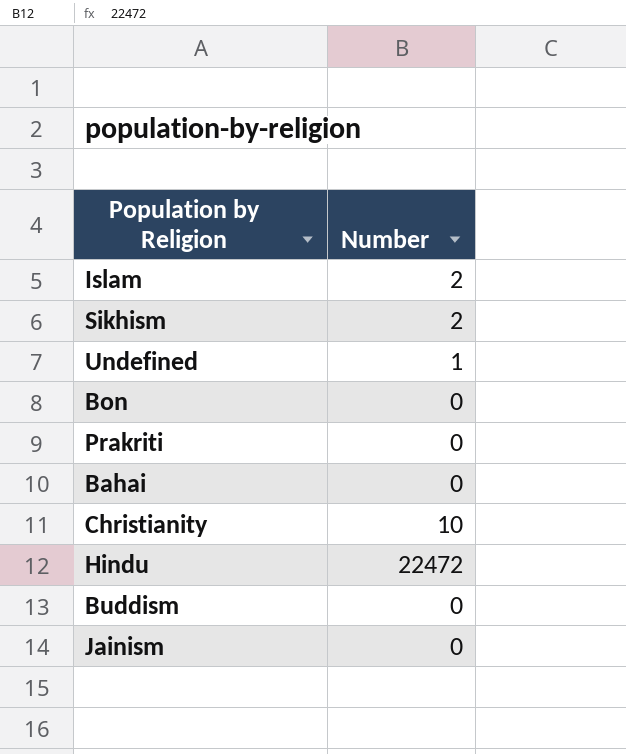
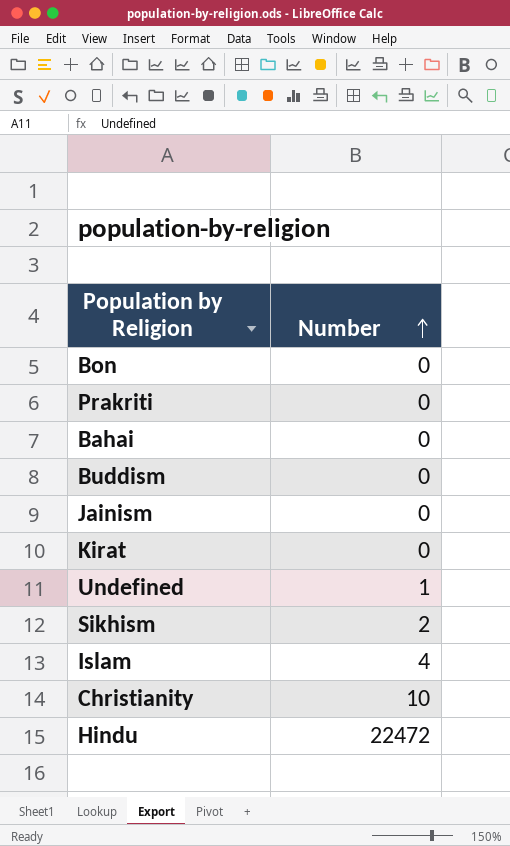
row order: none -> Number ascending
row Kirat: none -> 0
Islam | Number: 2 -> 4

